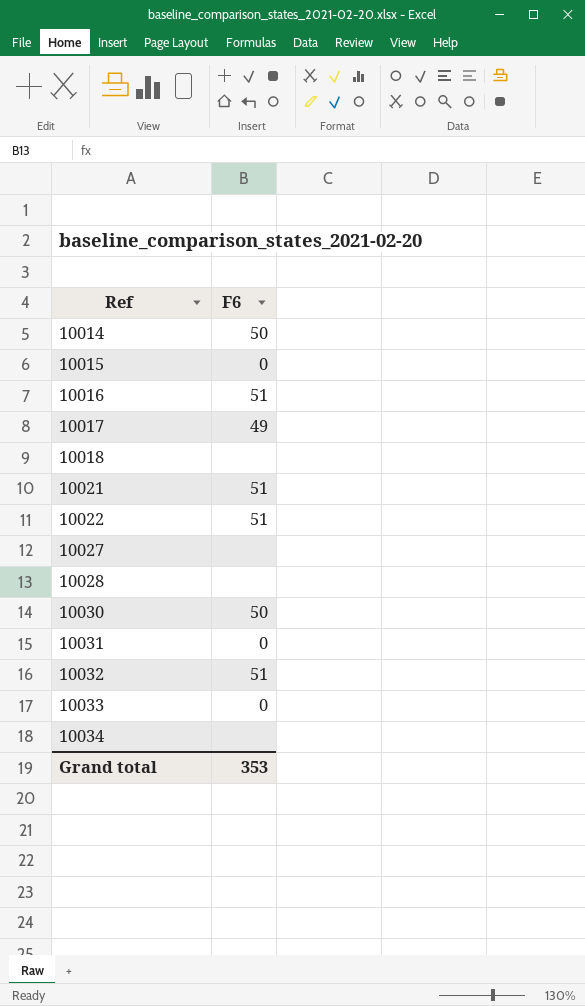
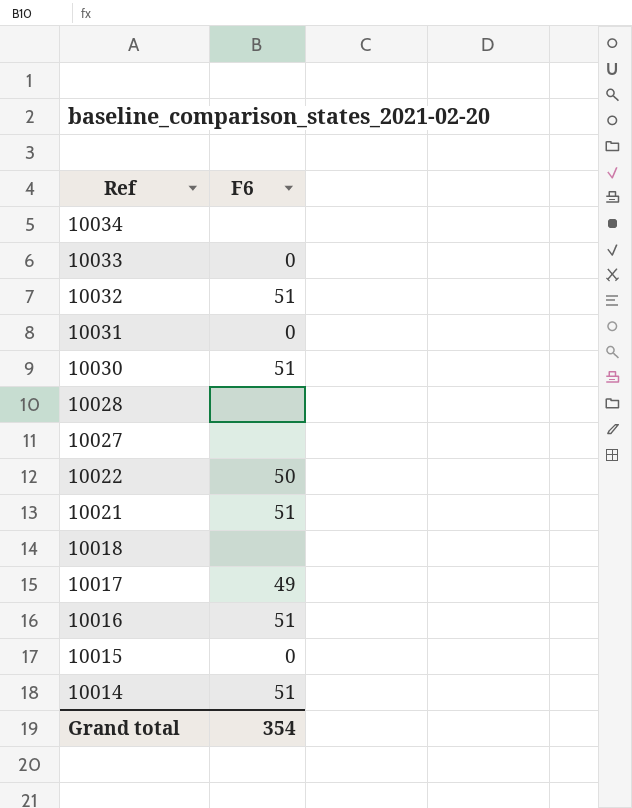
row order: Ref ascending -> Ref descending
10030 | F6: 50 -> 51
10022 | F6: 51 -> 50
10014 | F6: 50 -> 51
Grand total | F6: 353 -> 354

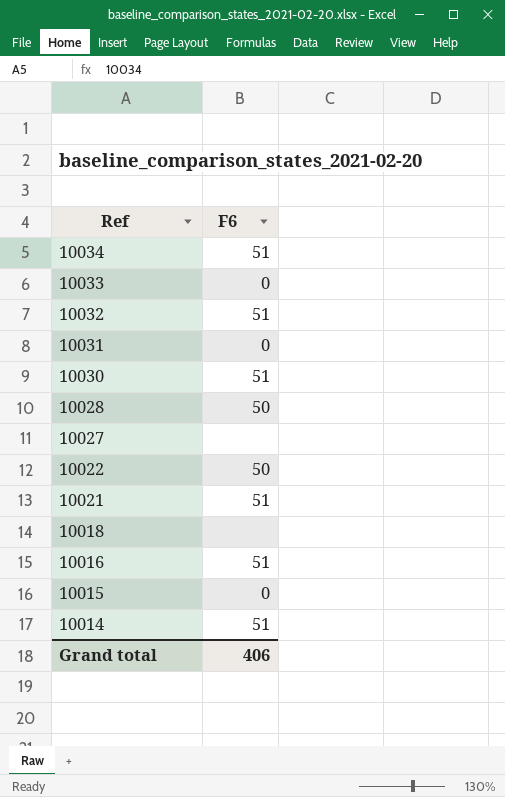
row 10017: 49 -> none
10034 | F6: none -> 51
10028 | F6: none -> 50
Grand total | F6: 354 -> 406

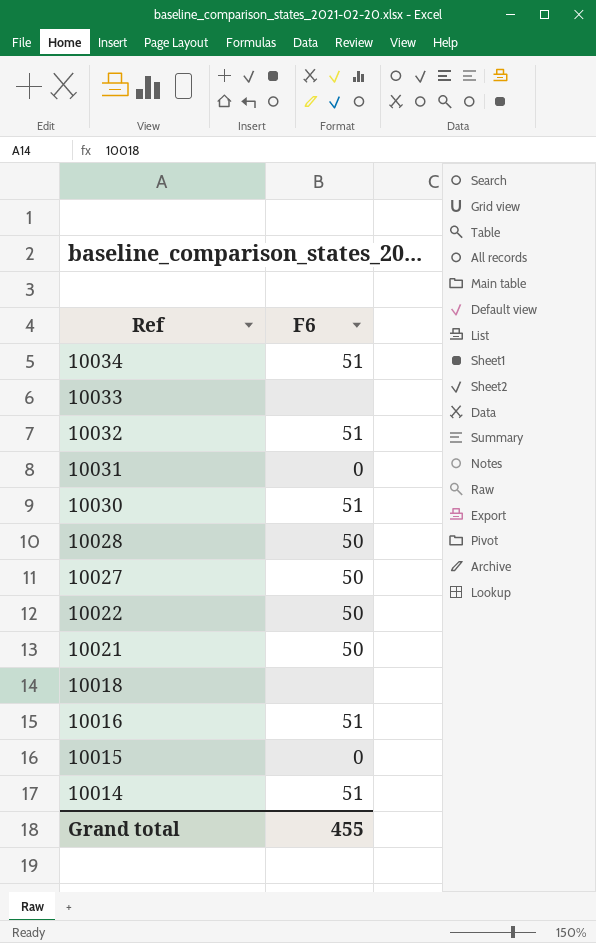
10033 | F6: 0 -> none
10027 | F6: none -> 50
10021 | F6: 51 -> 50
Grand total | F6: 406 -> 455

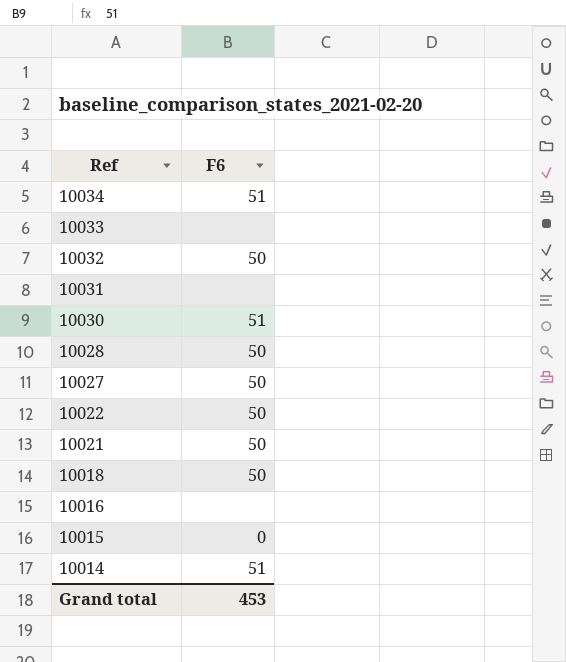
10032 | F6: 51 -> 50
10031 | F6: 0 -> none
10018 | F6: none -> 50
10016 | F6: 51 -> none
Grand total | F6: 455 -> 453

